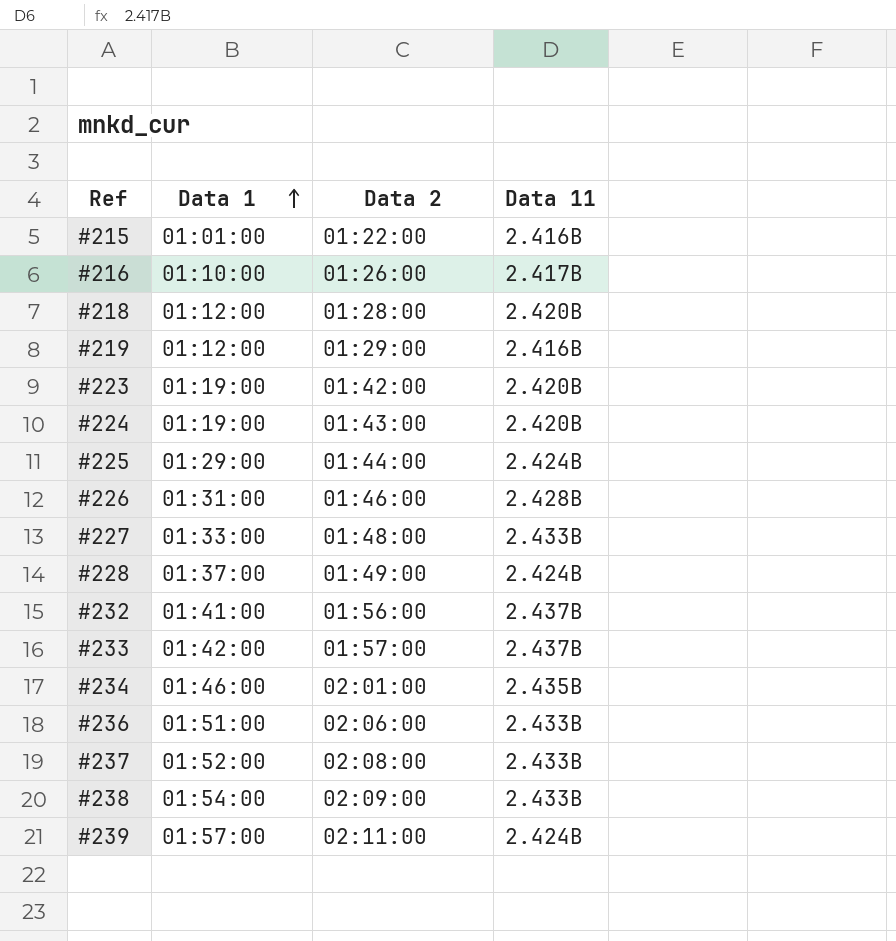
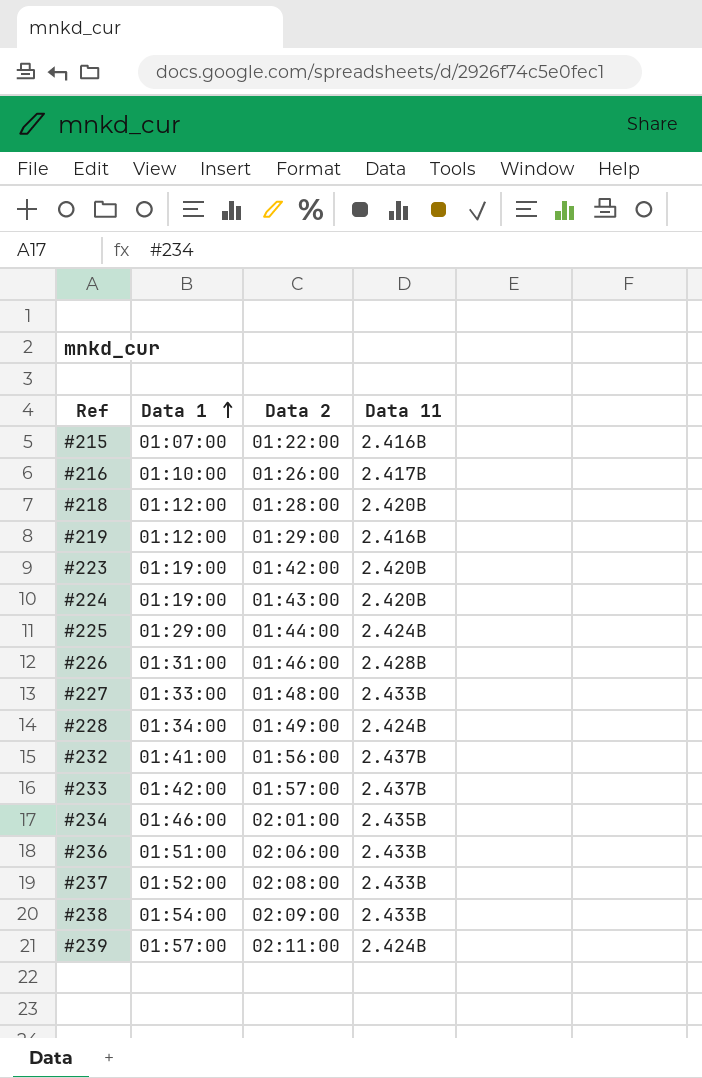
#215 | Data 1: 01:01:00 -> 01:07:00
#228 | Data 1: 01:37:00 -> 01:34:00

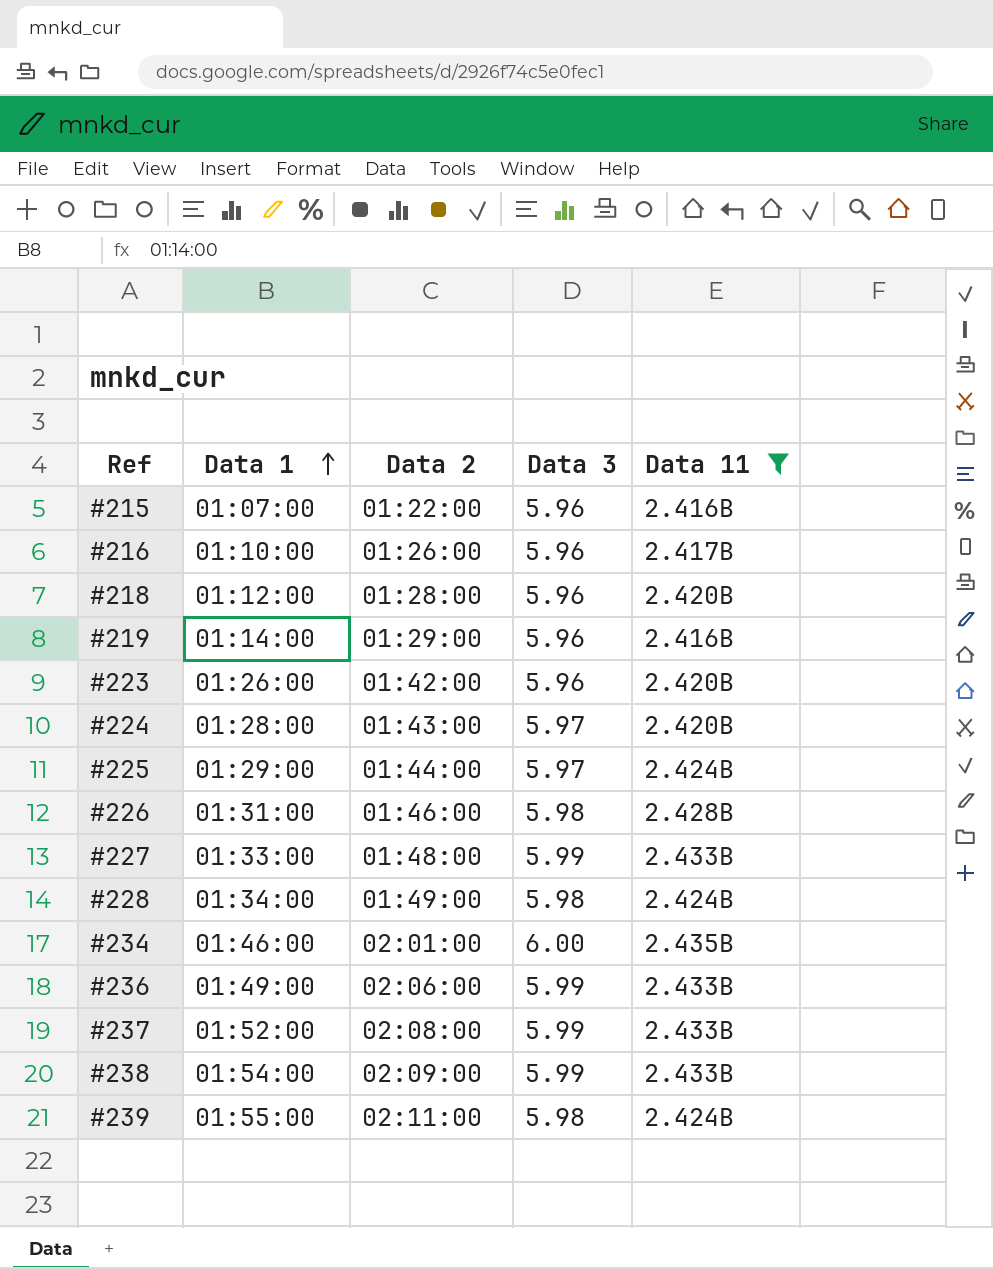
filter: none -> Data 11 != 2.437B
column Data 3 | position: none -> 4
#219 | Data 1: 01:12:00 -> 01:14:00
#223 | Data 1: 01:19:00 -> 01:26:00
#224 | Data 1: 01:19:00 -> 01:28:00
#236 | Data 1: 01:51:00 -> 01:49:00
#239 | Data 1: 01:57:00 -> 01:55:00

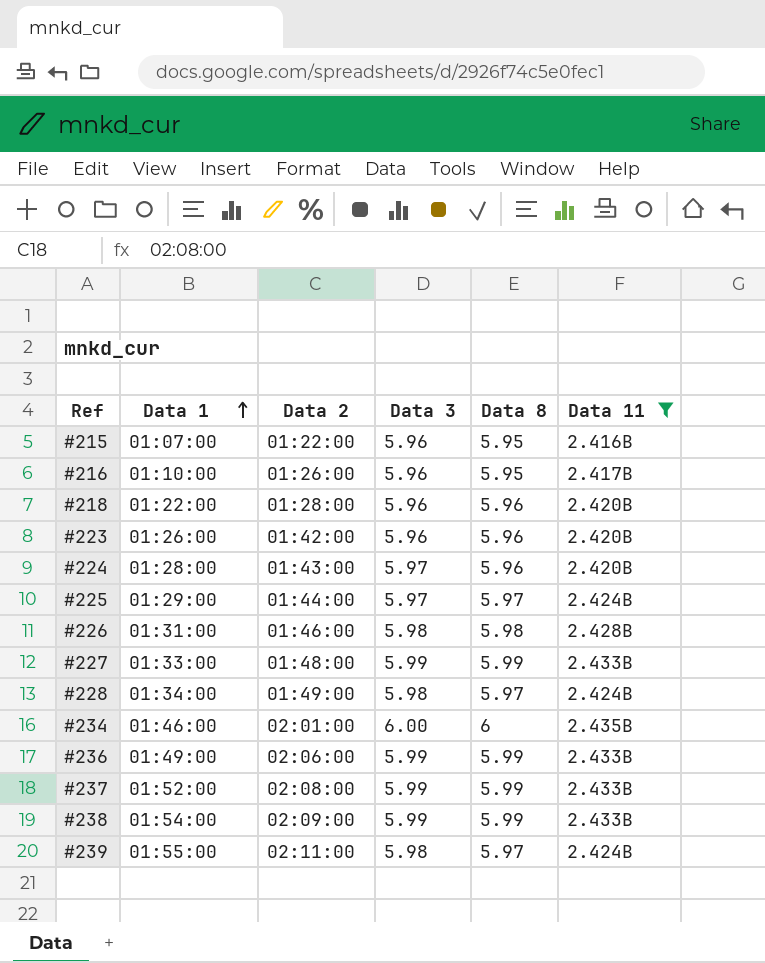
column Data 8 | position: none -> 5
row #219: 01:14:00 | 01:29:00 | 5.96 | 2.416B -> none
#218 | Data 1: 01:12:00 -> 01:22:00

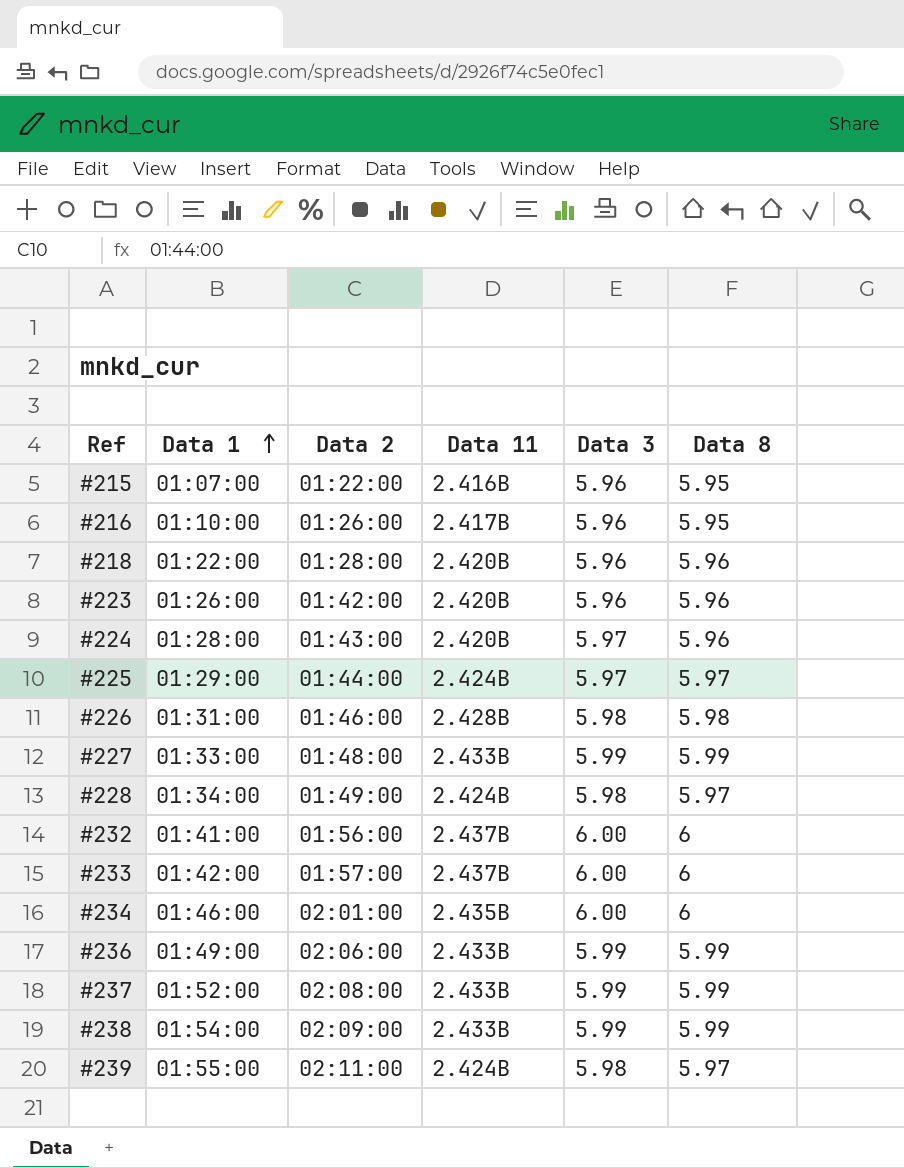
filter: Data 11 != 2.437B -> none
column Data 11 | position: 6 -> 4

